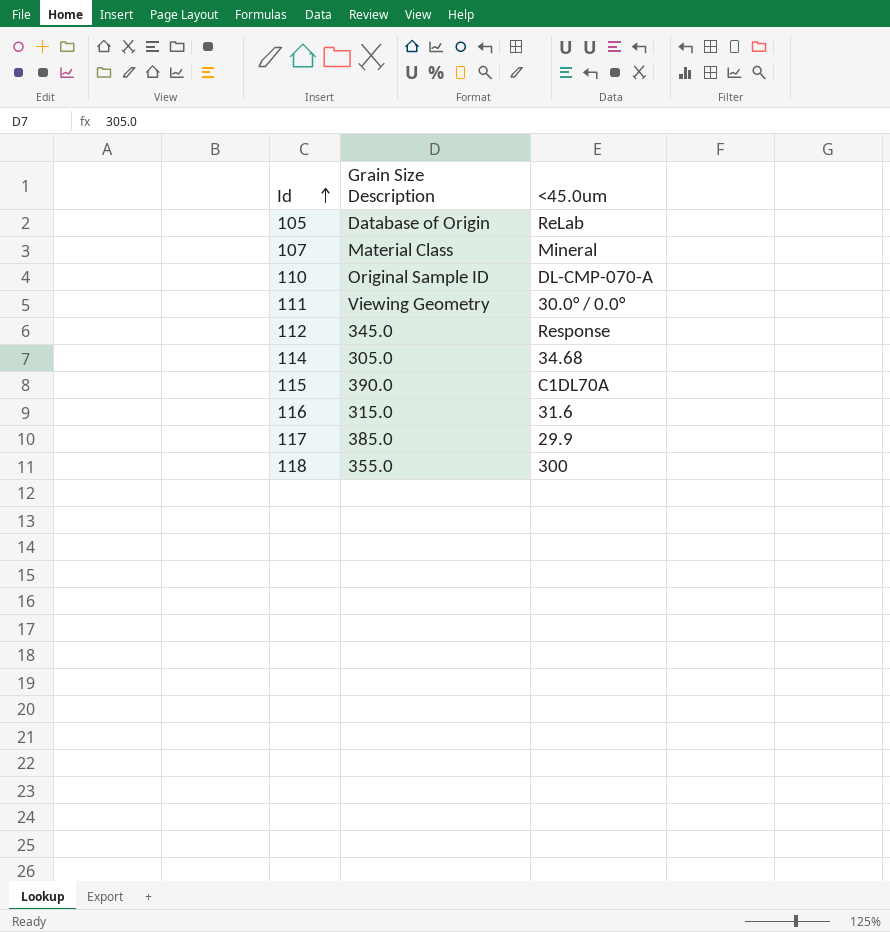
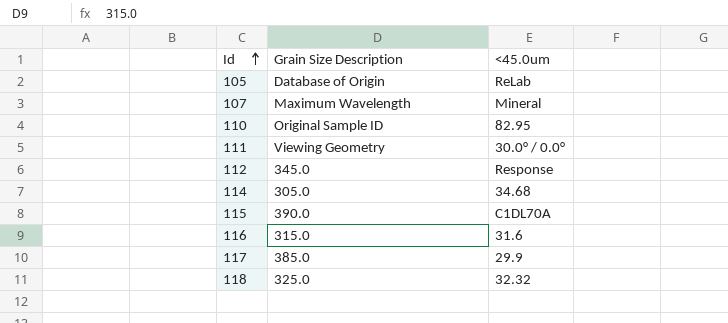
107 | Grain Size Description: Material Class -> Maximum Wavelength
110 | <45.0um: DL-CMP-070-A -> 82.95
118 | Grain Size Description: 355.0 -> 325.0
118 | <45.0um: 300 -> 32.32

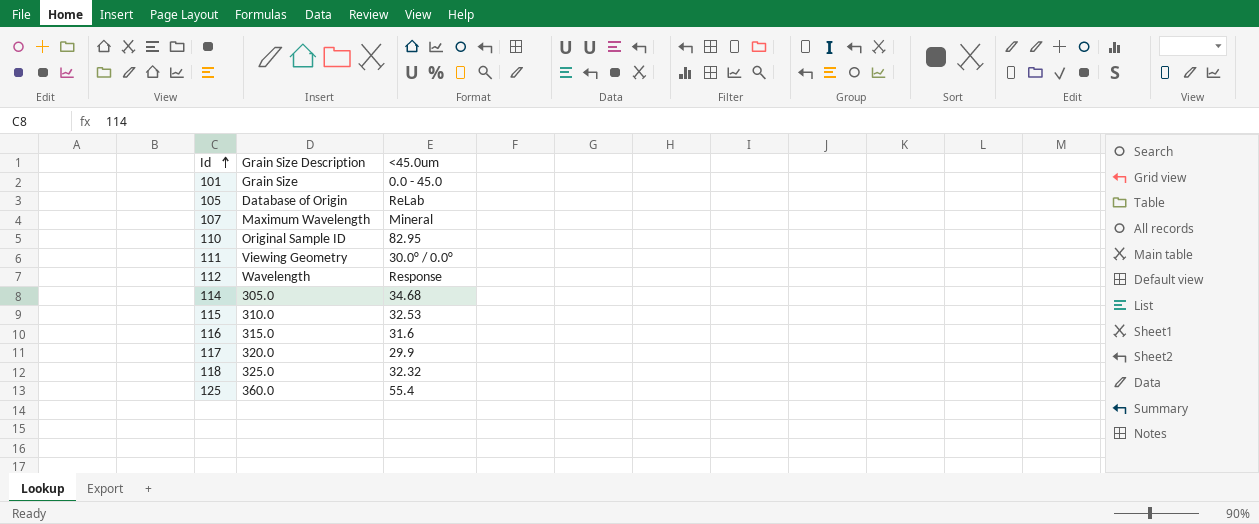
row 101: none -> Grain Size | 0.0 - 45.0
112 | Grain Size Description: 345.0 -> Wavelength
115 | Grain Size Description: 390.0 -> 310.0
115 | <45.0um: C1DL70A -> 32.53
117 | Grain Size Description: 385.0 -> 320.0
row 125: none -> 360.0 | 55.4

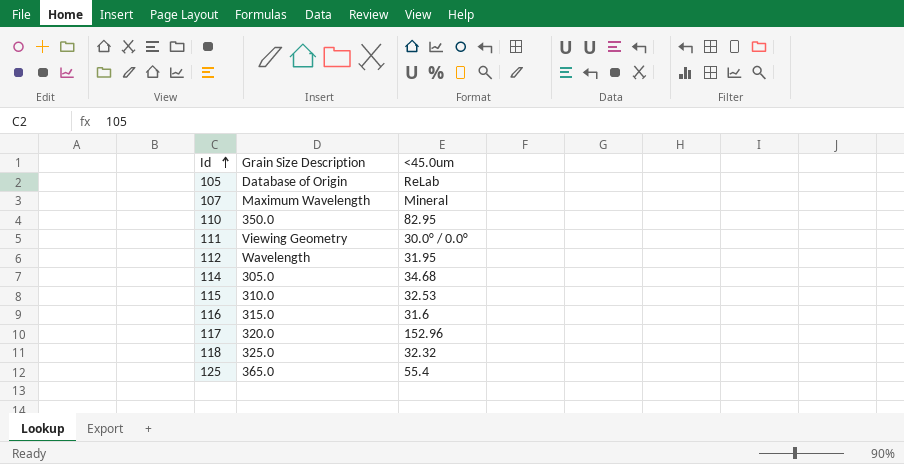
row 101: Grain Size | 0.0 - 45.0 -> none
110 | Grain Size Description: Original Sample ID -> 350.0
112 | <45.0um: Response -> 31.95
117 | <45.0um: 29.9 -> 152.96
125 | Grain Size Description: 360.0 -> 365.0

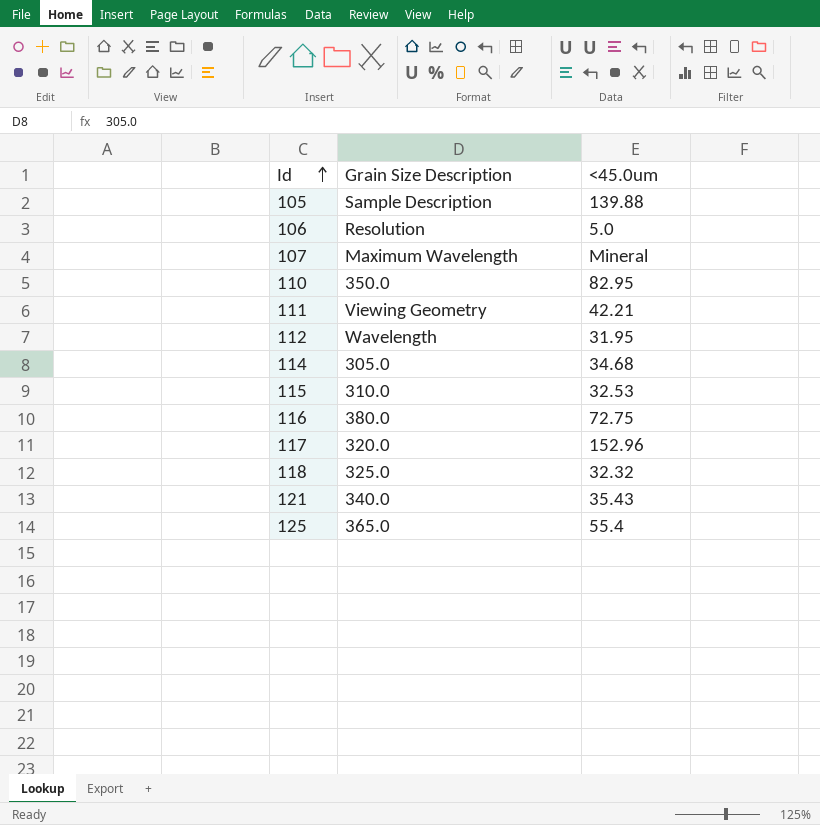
105 | Grain Size Description: Database of Origin -> Sample Description
105 | <45.0um: ReLab -> 139.88
row 106: none -> Resolution | 5.0
111 | <45.0um: 30.0° / 0.0° -> 42.21
116 | Grain Size Description: 315.0 -> 380.0
116 | <45.0um: 31.6 -> 72.75
row 121: none -> 340.0 | 35.43

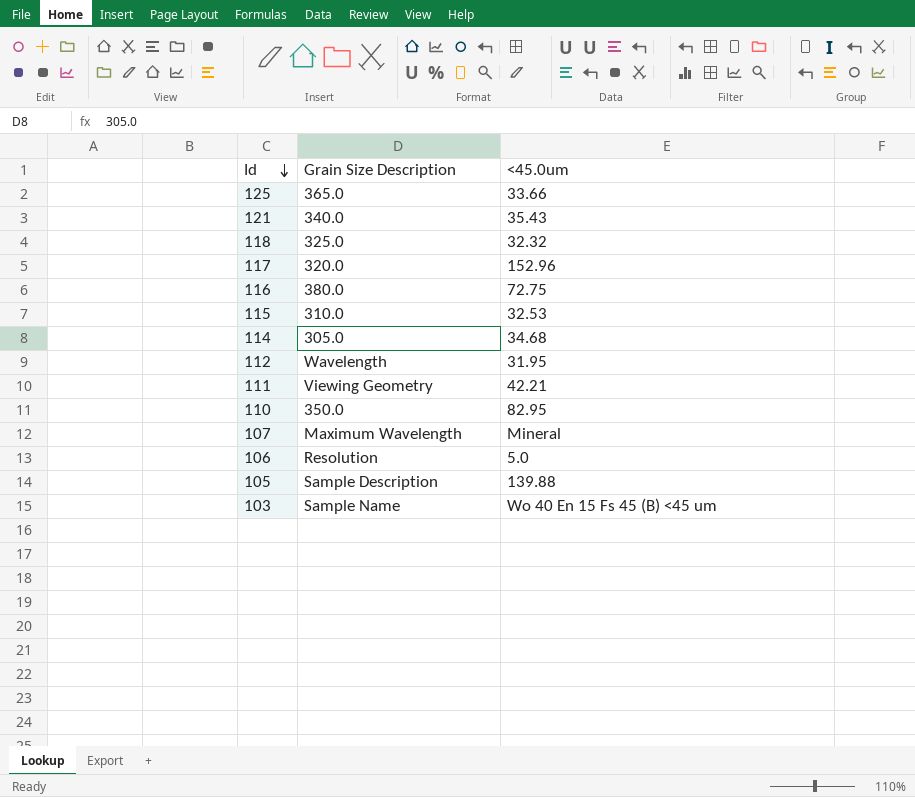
row order: Id ascending -> Id descending
125 | <45.0um: 55.4 -> 33.66
row 103: none -> Sample Name | Wo 40 En 15 Fs 45 (B) <45 um

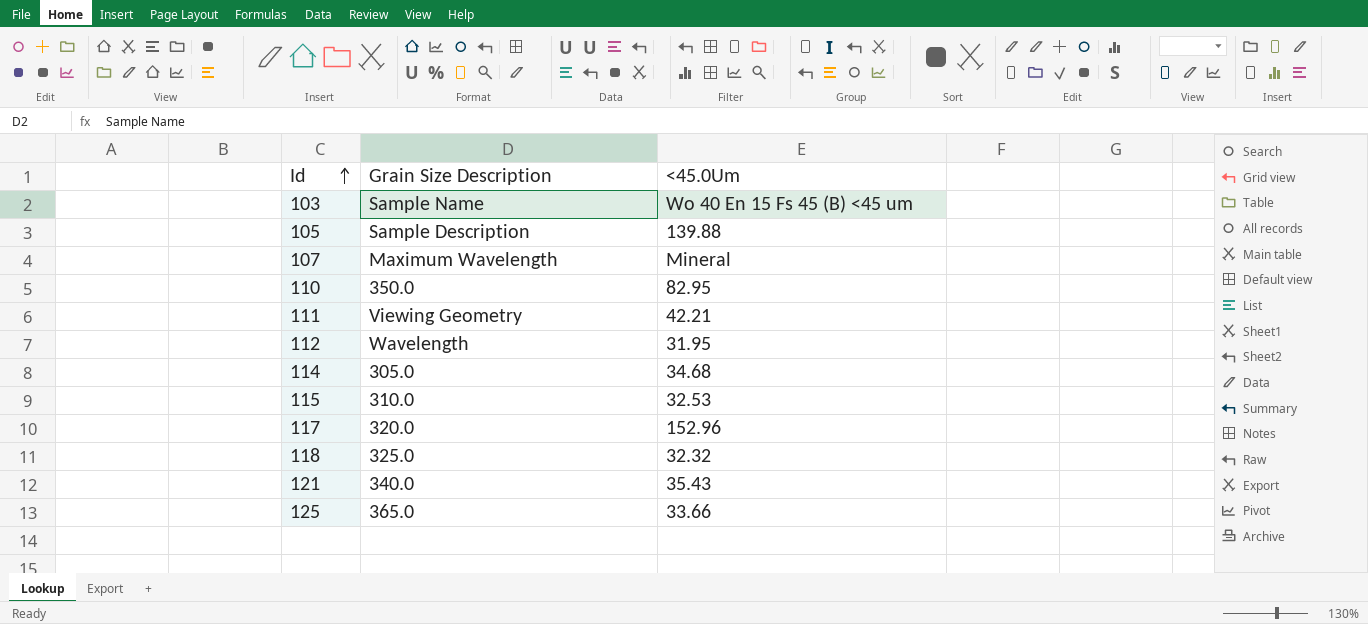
row order: Id descending -> Id ascending
column name: <45.0um -> <45.0Um
row 116: 380.0 | 72.75 -> none
row 106: Resolution | 5.0 -> none

